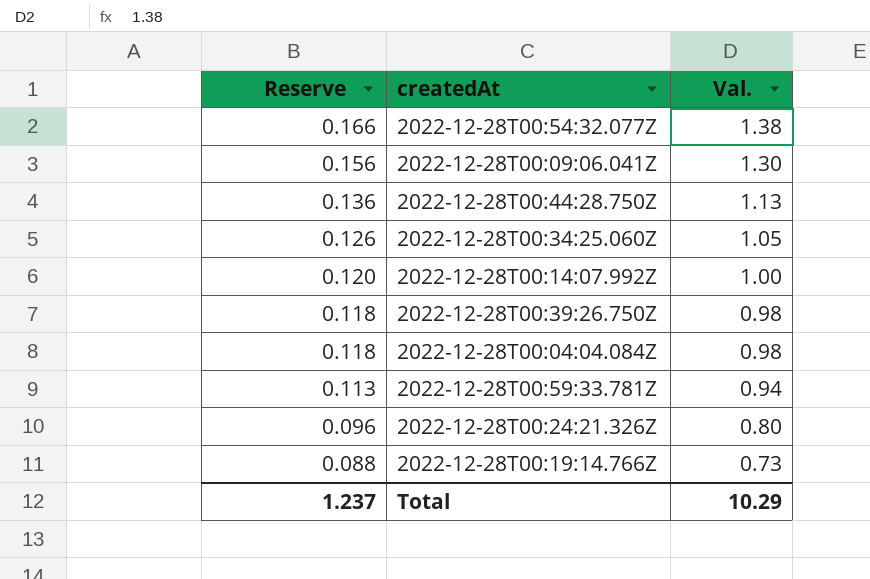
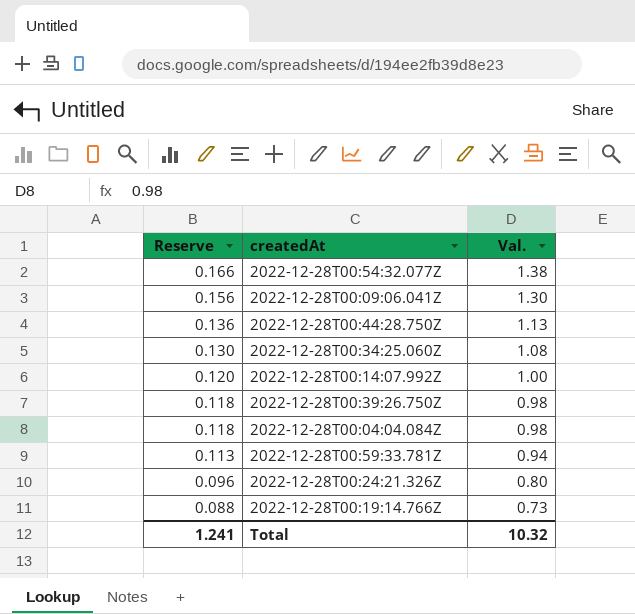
2022-12-28T00:34:25.060Z | Reserve: 0.126 -> 0.130
2022-12-28T00:34:25.060Z | Val.: 1.05 -> 1.08
Total | Reserve: 1.237 -> 1.241
Total | Val.: 10.29 -> 10.32

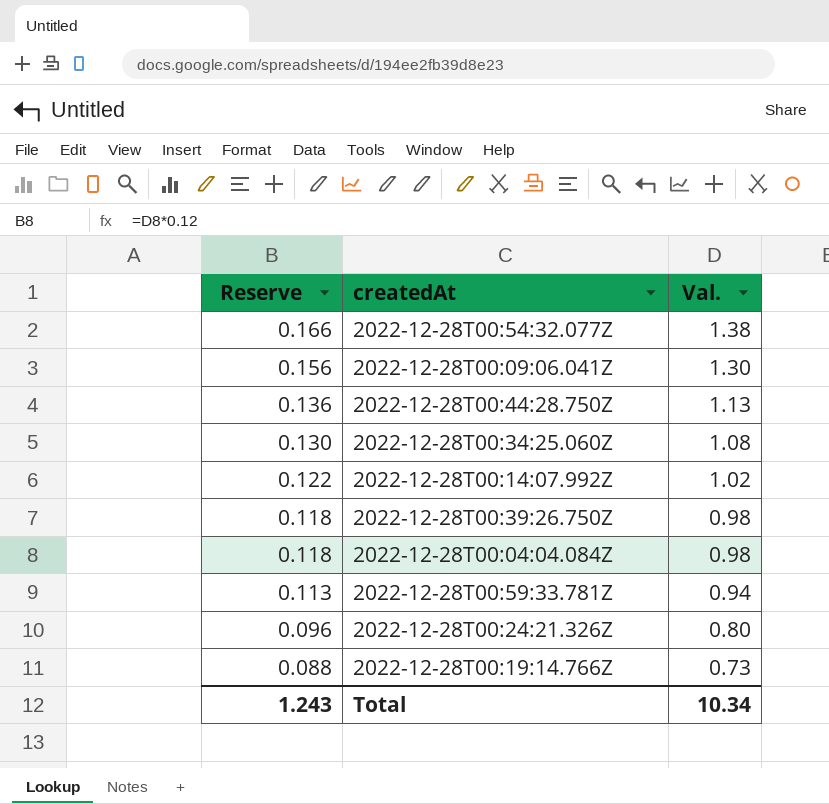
2022-12-28T00:14:07.992Z | Reserve: 0.120 -> 0.122
2022-12-28T00:14:07.992Z | Val.: 1.00 -> 1.02
Total | Reserve: 1.241 -> 1.243
Total | Val.: 10.32 -> 10.34

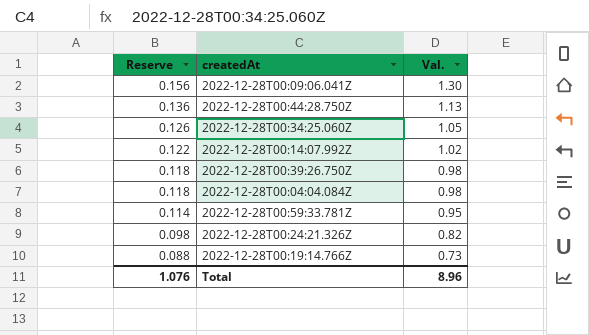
row 2022-12-28T00:54:32.077Z: 0.166 | 1.38 -> none
2022-12-28T00:34:25.060Z | Reserve: 0.130 -> 0.126
2022-12-28T00:34:25.060Z | Val.: 1.08 -> 1.05
2022-12-28T00:59:33.781Z | Reserve: 0.113 -> 0.114
2022-12-28T00:59:33.781Z | Val.: 0.94 -> 0.95
2022-12-28T00:24:21.326Z | Reserve: 0.096 -> 0.098
2022-12-28T00:24:21.326Z | Val.: 0.80 -> 0.82
Total | Reserve: 1.243 -> 1.076
Total | Val.: 10.34 -> 8.96

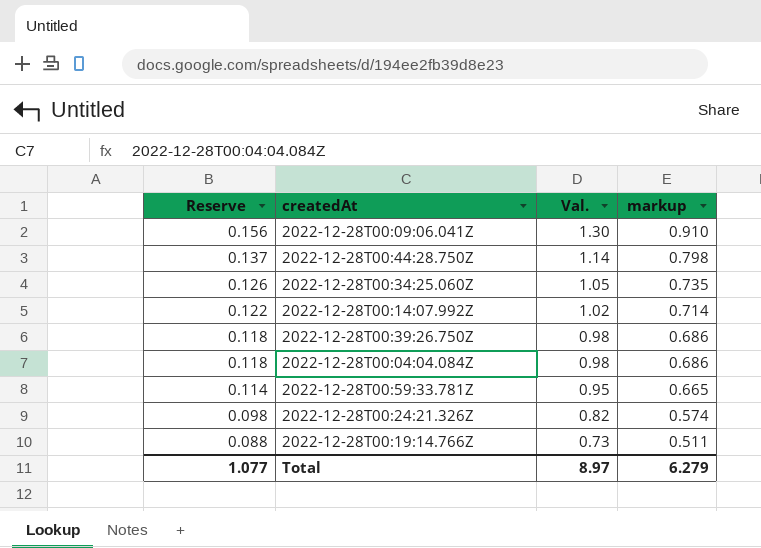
column markup | formula: none -> [Val.] * 0.7
2022-12-28T00:44:28.750Z | Reserve: 0.136 -> 0.137
2022-12-28T00:44:28.750Z | Val.: 1.13 -> 1.14
Total | Reserve: 1.076 -> 1.077
Total | Val.: 8.96 -> 8.97

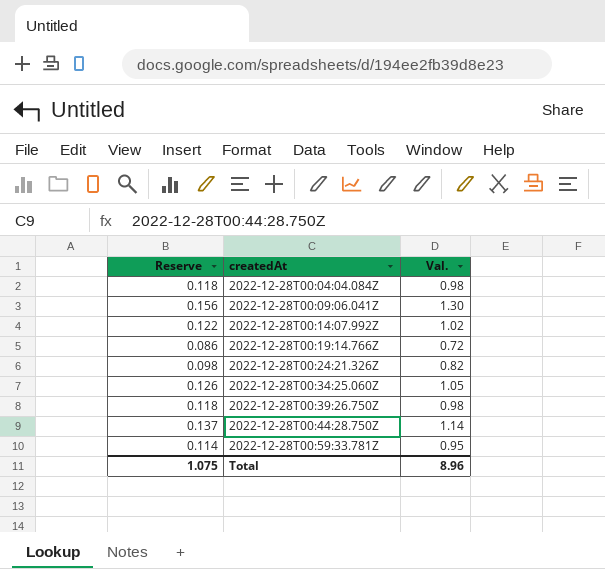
row order: Reserve descending -> createdAt ascending
column markup | formula: [Val.] * 0.7 -> none
2022-12-28T00:19:14.766Z | Reserve: 0.088 -> 0.086
2022-12-28T00:19:14.766Z | Val.: 0.73 -> 0.72
Total | Reserve: 1.077 -> 1.075
Total | Val.: 8.97 -> 8.96

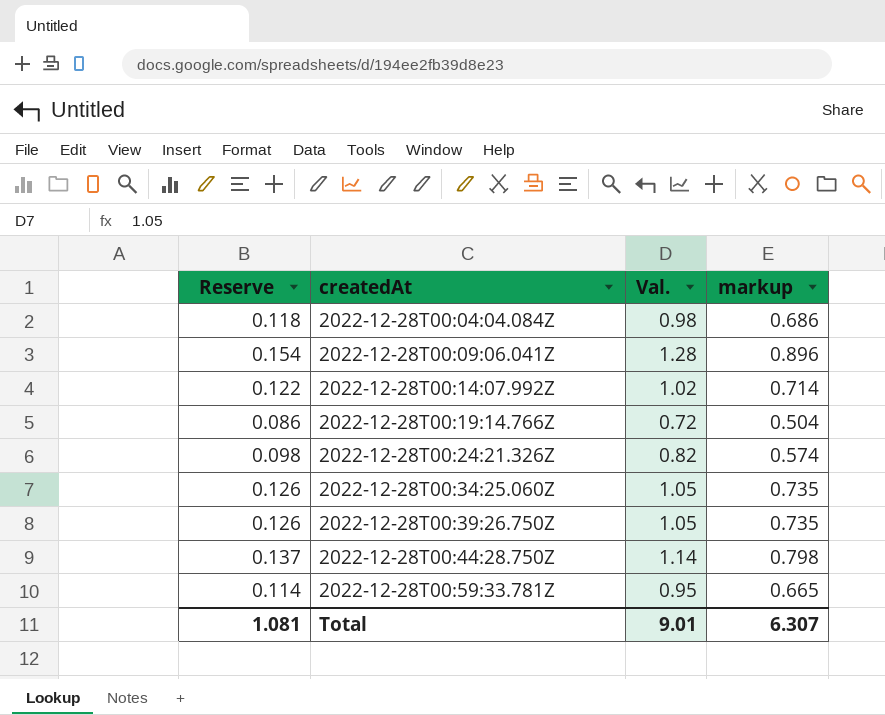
column markup | formula: none -> [Val.] * 0.7
2022-12-28T00:09:06.041Z | Reserve: 0.156 -> 0.154
2022-12-28T00:09:06.041Z | Val.: 1.30 -> 1.28
2022-12-28T00:39:26.750Z | Reserve: 0.118 -> 0.126
2022-12-28T00:39:26.750Z | Val.: 0.98 -> 1.05
Total | Reserve: 1.075 -> 1.081
Total | Val.: 8.96 -> 9.01

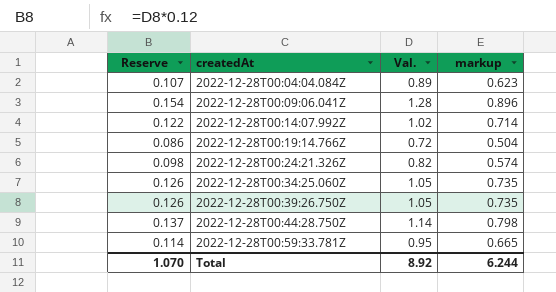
2022-12-28T00:04:04.084Z | Reserve: 0.118 -> 0.107
2022-12-28T00:04:04.084Z | Val.: 0.98 -> 0.89
2022-12-28T00:04:04.084Z | markup: 0.686 -> 0.623
Total | Reserve: 1.081 -> 1.070
Total | Val.: 9.01 -> 8.92
Total | markup: 6.307 -> 6.244

